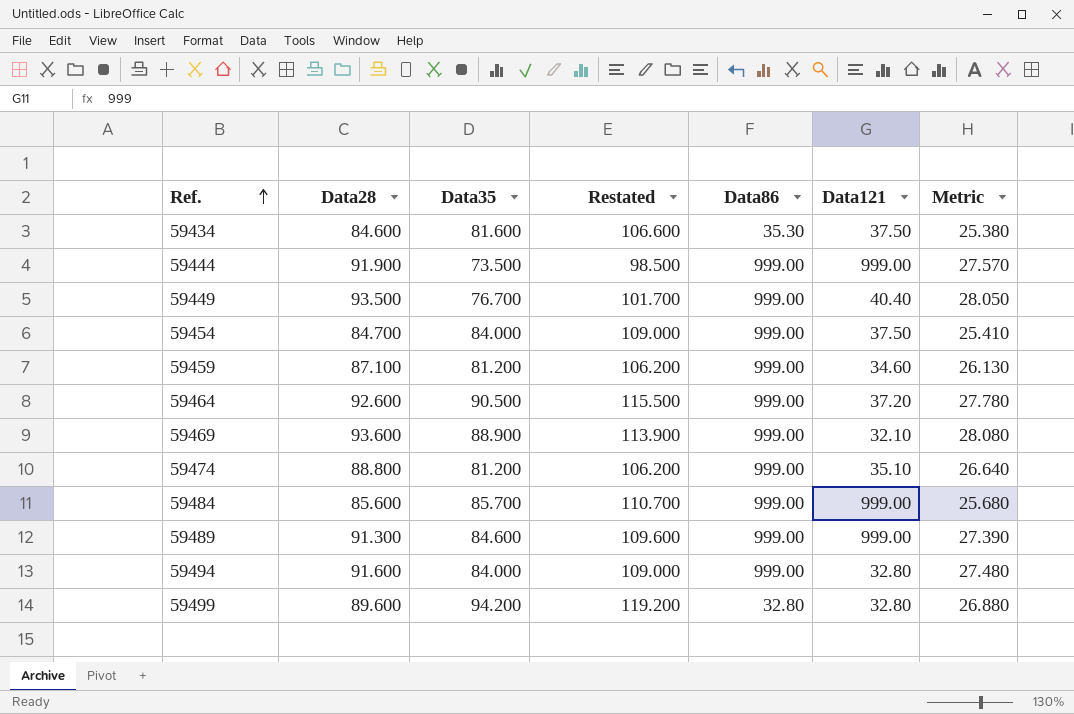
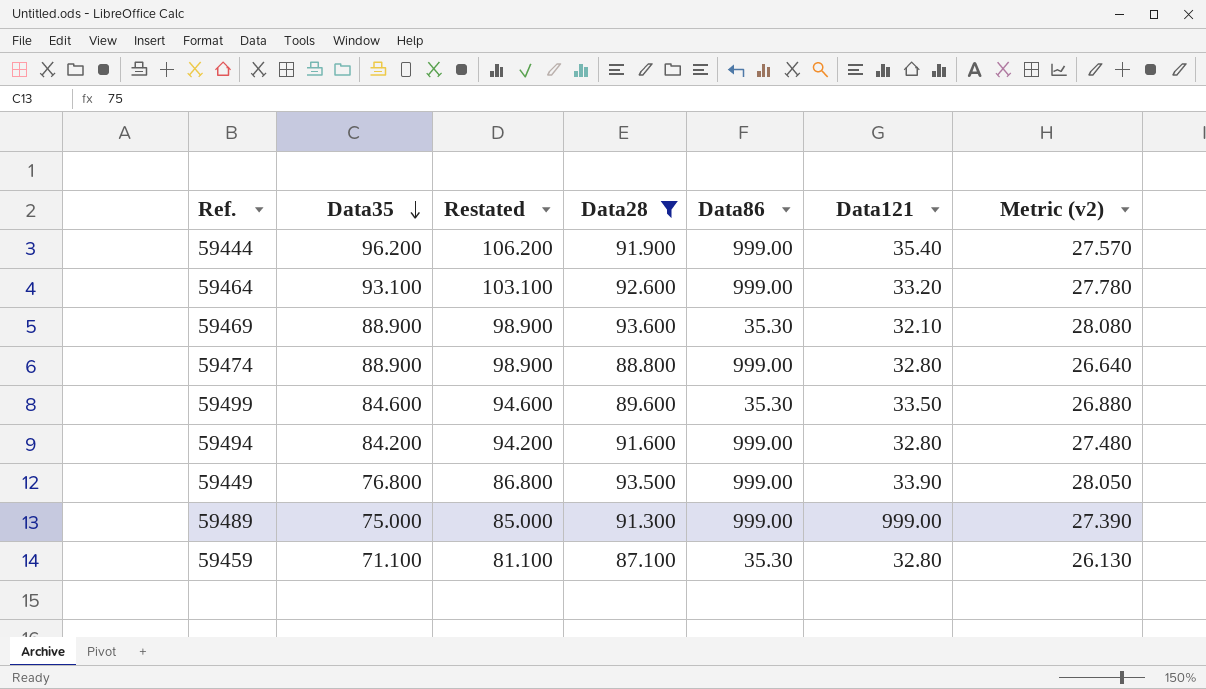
filter: none -> Data28 >= 87.100
row order: Ref. ascending -> Data35 descending
column Restated | formula: [Data35] + 25 -> [Data35] + 10
column Data28 | position: 2 -> 4
column name: Metric -> Metric (v2)
59444 | Data35: 73.500 -> 96.200
59444 | Data121: 999.00 -> 35.40
59464 | Data35: 90.500 -> 93.100
59464 | Data121: 37.20 -> 33.20
59469 | Data86: 999.00 -> 35.30
59474 | Data35: 81.200 -> 88.900
59474 | Data121: 35.10 -> 32.80
59499 | Data35: 94.200 -> 84.600
59499 | Data86: 32.80 -> 35.30
59499 | Data121: 32.80 -> 33.50
59494 | Data35: 84.000 -> 84.200
59449 | Data35: 76.700 -> 76.800
59449 | Data121: 40.40 -> 33.90
59489 | Data35: 84.600 -> 75.000
59459 | Data35: 81.200 -> 71.100
59459 | Data86: 999.00 -> 35.30
59459 | Data121: 34.60 -> 32.80

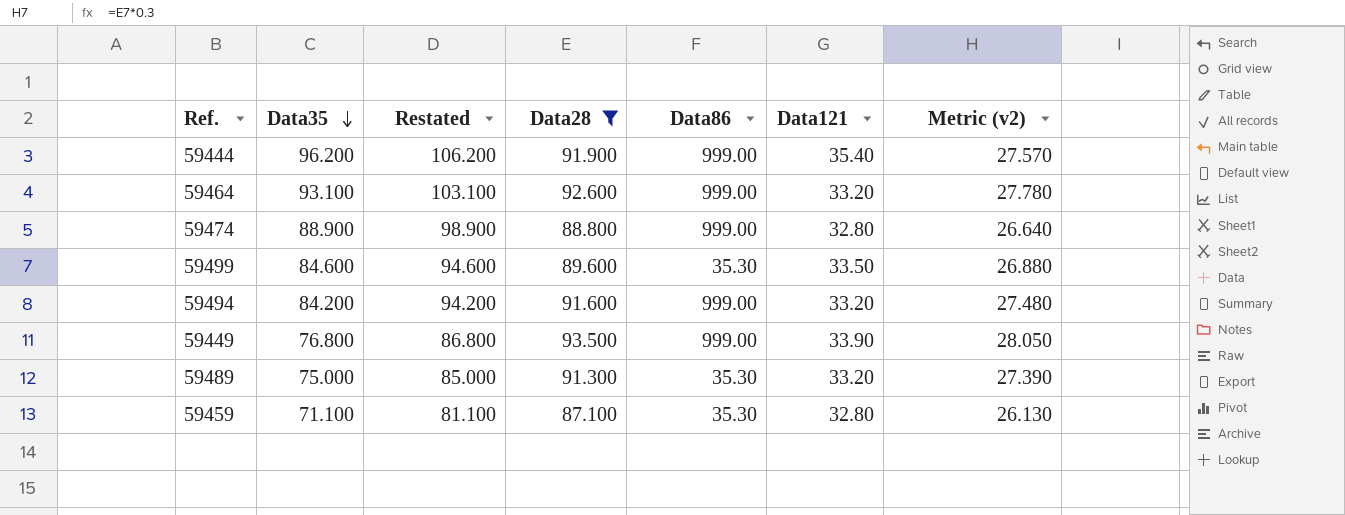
row 59469: 88.900 | 98.900 | 93.600 | 35.30 | 32.10 | 28.080 -> none
59494 | Data121: 32.80 -> 33.20
59489 | Data86: 999.00 -> 35.30
59489 | Data121: 999.00 -> 33.20

